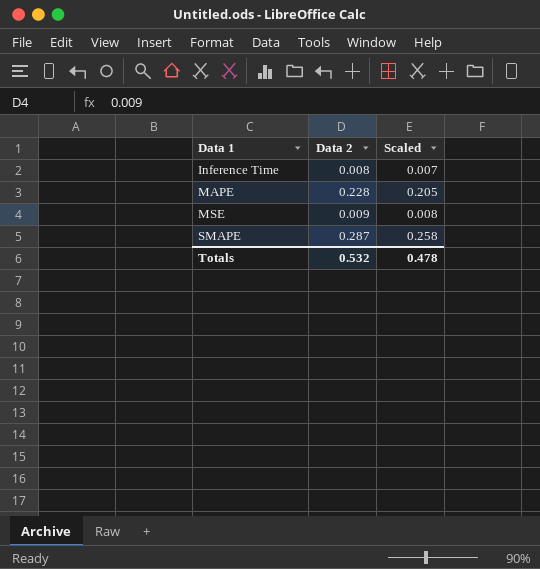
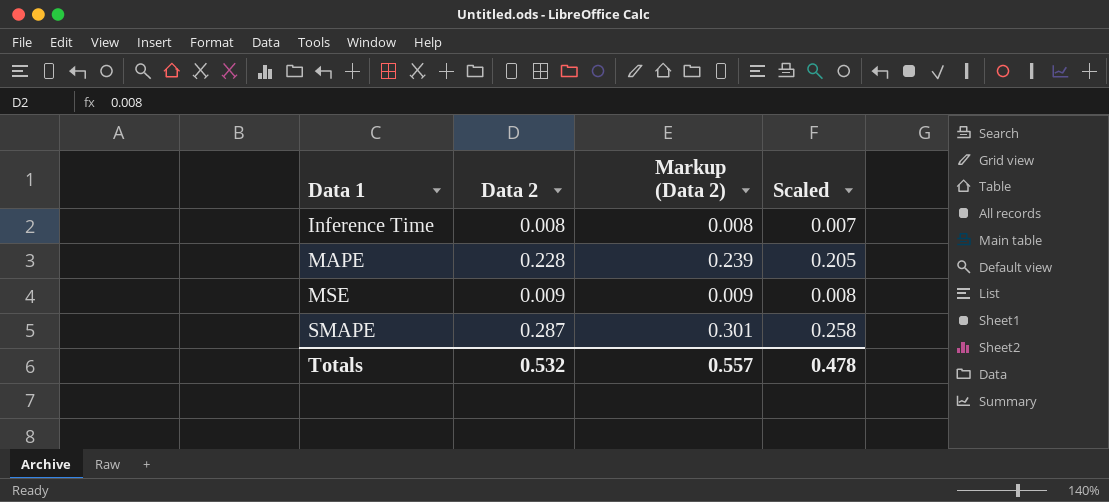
column Markup (Data 2) | formula: none -> [Data 2] * 1.05

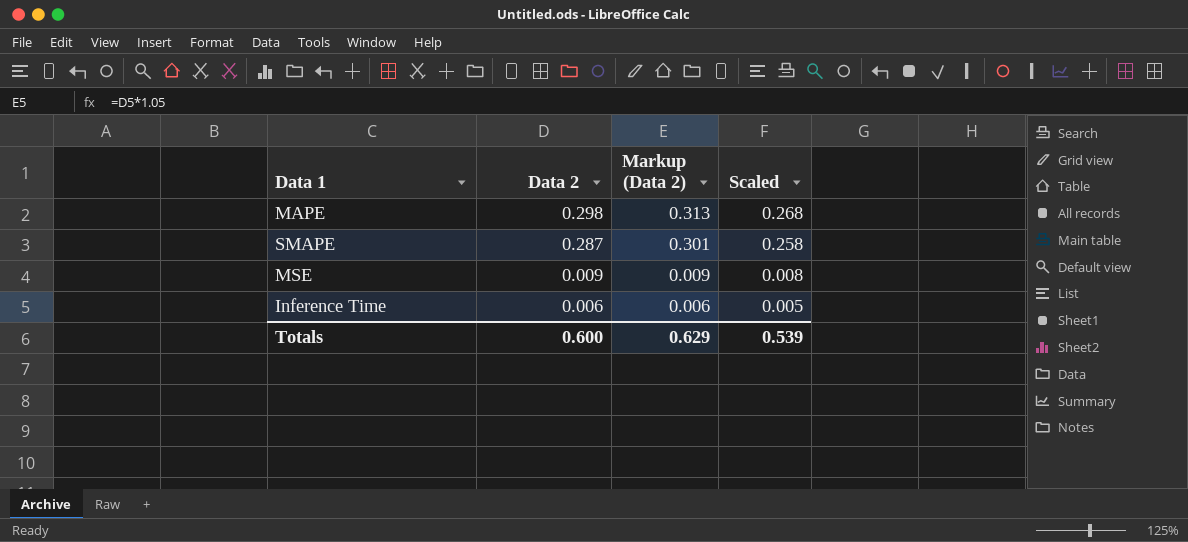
row order: Data 1 ascending -> Data 2 descending
MAPE | Data 2: 0.228 -> 0.298
MAPE | Markup (Data 2): 0.239 -> 0.313
MAPE | Scaled: 0.205 -> 0.268
Inference Time | Data 2: 0.008 -> 0.006
Inference Time | Markup (Data 2): 0.008 -> 0.006
Inference Time | Scaled: 0.007 -> 0.005
Totals | Data 2: 0.532 -> 0.600
Totals | Markup (Data 2): 0.557 -> 0.629
Totals | Scaled: 0.478 -> 0.539

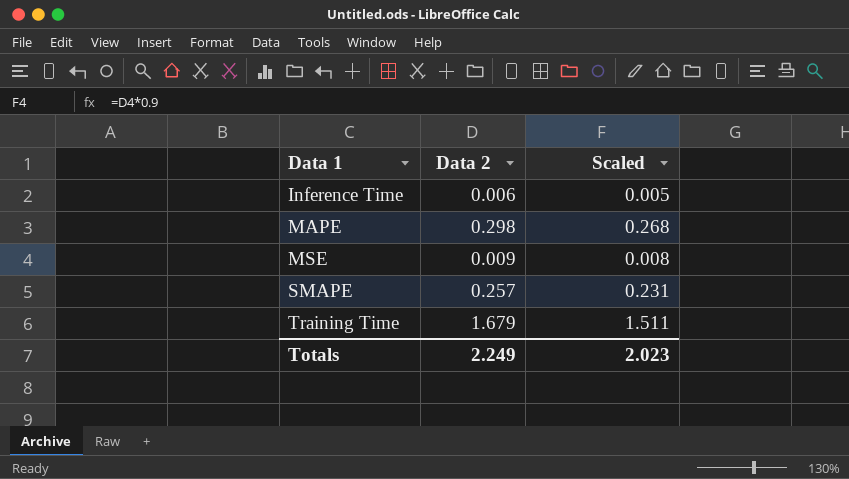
row order: Data 2 descending -> Data 1 ascending
column Markup (Data 2) | formula: [Data 2] * 1.05 -> none
SMAPE | Data 2: 0.287 -> 0.257
SMAPE | Scaled: 0.258 -> 0.231
row Training Time: none -> 1.679 | 1.511
Totals | Data 2: 0.600 -> 2.249
Totals | Scaled: 0.539 -> 2.023

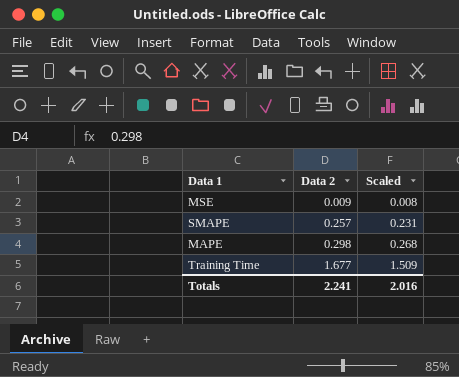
row order: Data 1 ascending -> Data 2 ascending
row Inference Time: 0.006 | 0.005 -> none
Training Time | Data 2: 1.679 -> 1.677
Training Time | Scaled: 1.511 -> 1.509
Totals | Data 2: 2.249 -> 2.241
Totals | Scaled: 2.023 -> 2.016

